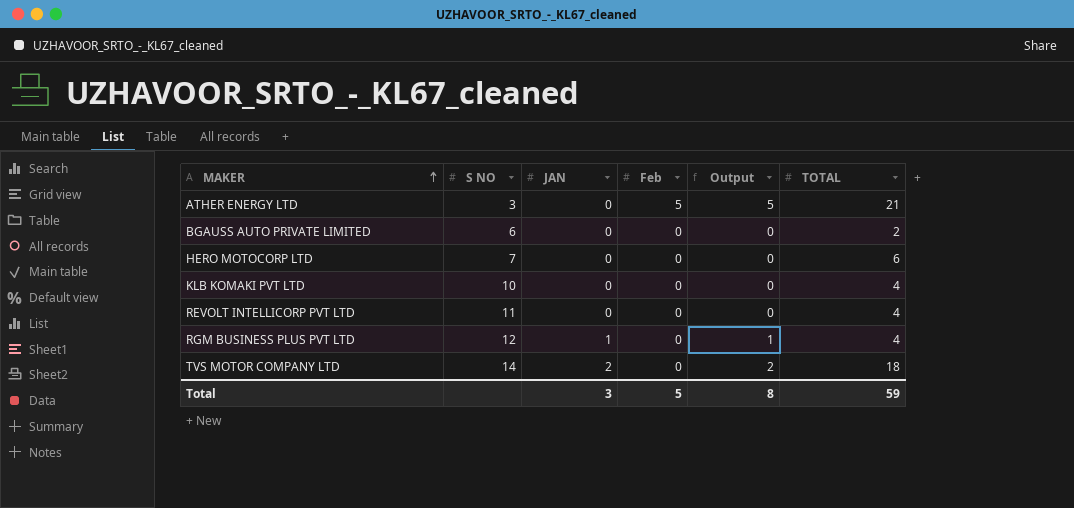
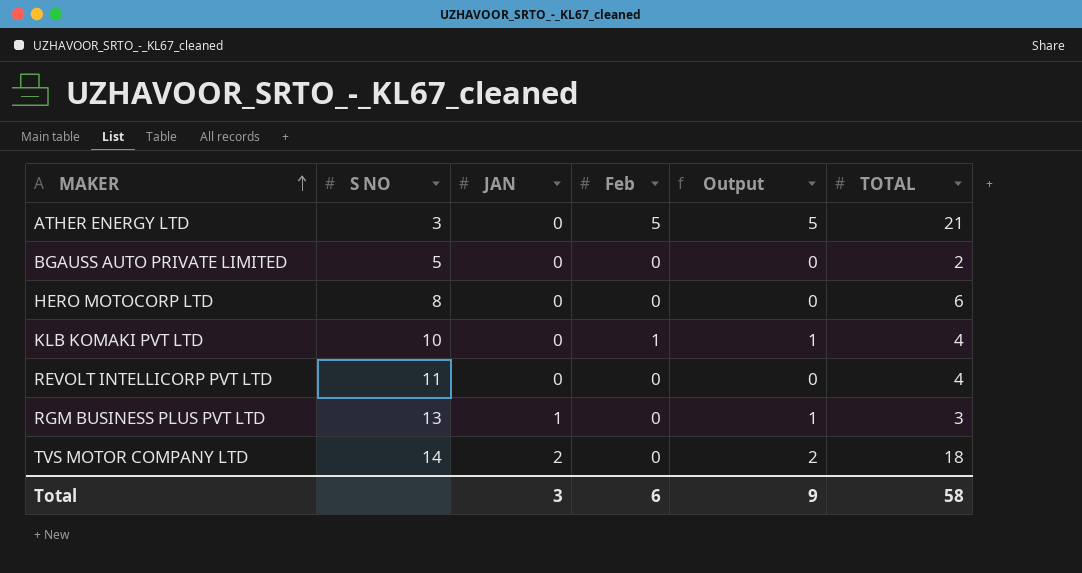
BGAUSS AUTO PRIVATE LIMITED | S NO: 6 -> 5
HERO MOTOCORP LTD | S NO: 7 -> 8
KLB KOMAKI PVT LTD | Feb: 0 -> 1
KLB KOMAKI PVT LTD | Output: 0 -> 1
RGM BUSINESS PLUS PVT LTD | S NO: 12 -> 13
RGM BUSINESS PLUS PVT LTD | TOTAL: 4 -> 3
Total | Feb: 5 -> 6
Total | Output: 8 -> 9
Total | TOTAL: 59 -> 58

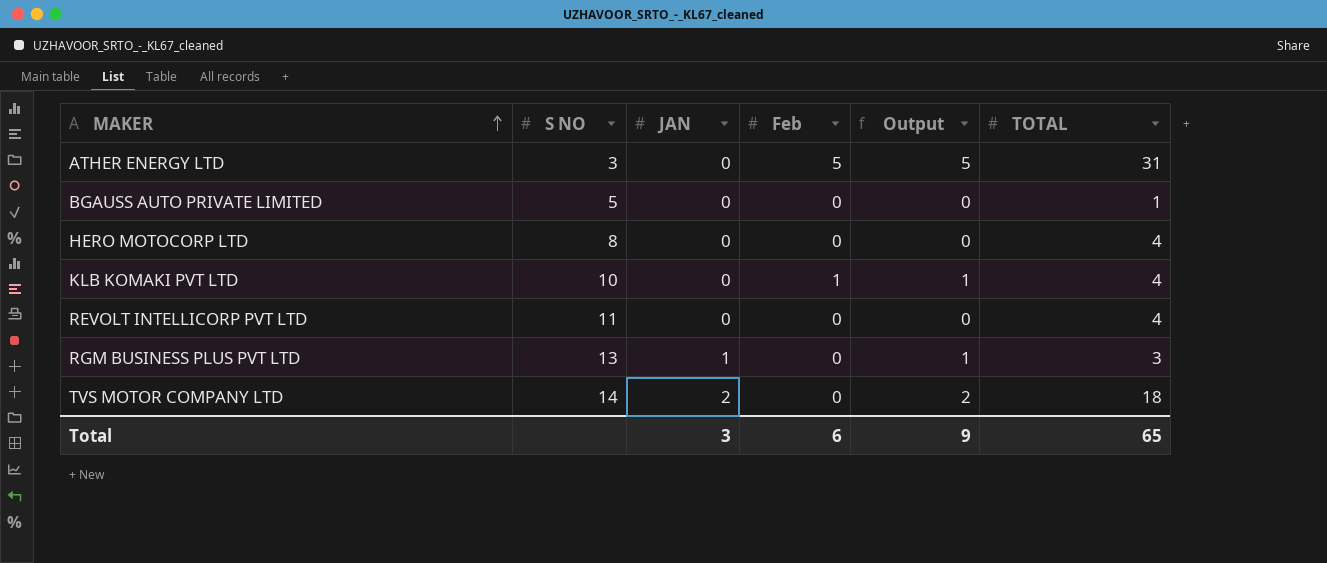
ATHER ENERGY LTD | TOTAL: 21 -> 31
BGAUSS AUTO PRIVATE LIMITED | TOTAL: 2 -> 1
HERO MOTOCORP LTD | TOTAL: 6 -> 4
Total | TOTAL: 58 -> 65

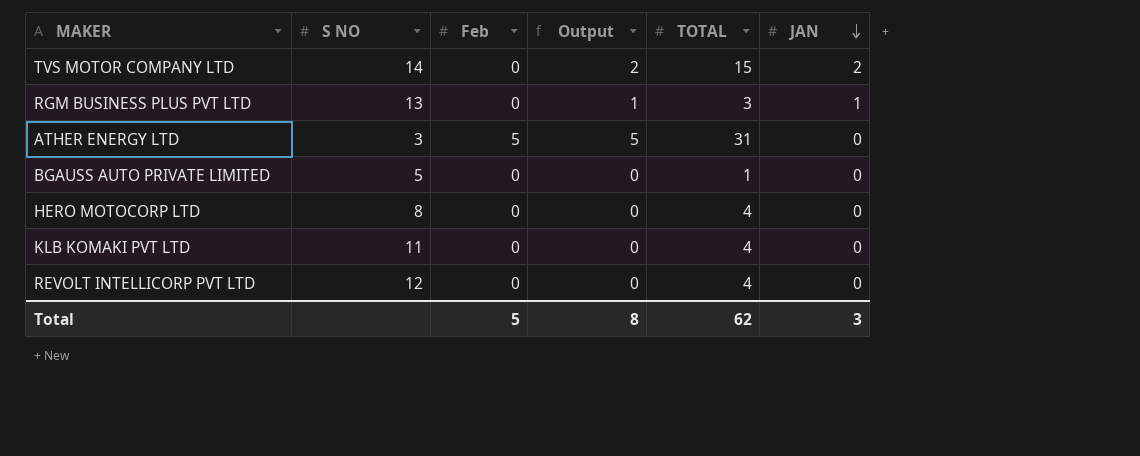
row order: MAKER ascending -> JAN descending
column JAN | position: 3 -> 6
TVS MOTOR COMPANY LTD | TOTAL: 18 -> 15
KLB KOMAKI PVT LTD | S NO: 10 -> 11
KLB KOMAKI PVT LTD | Feb: 1 -> 0
KLB KOMAKI PVT LTD | Output: 1 -> 0
REVOLT INTELLICORP PVT LTD | S NO: 11 -> 12
Total | Feb: 6 -> 5
Total | Output: 9 -> 8
Total | TOTAL: 65 -> 62

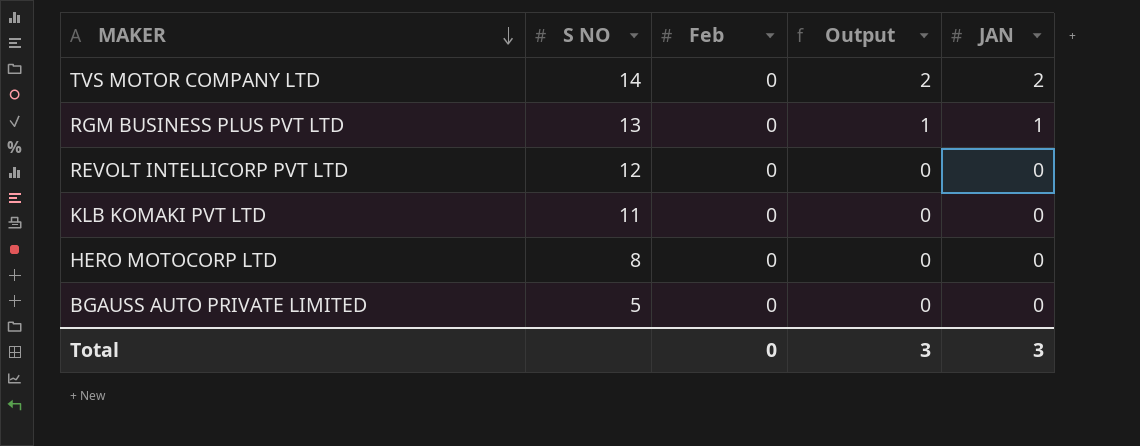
row order: JAN descending -> MAKER descending
column TOTAL | position: 5 -> none
row ATHER ENERGY LTD: 3 | 5 | 5 | 31 | 0 -> none
Total | Feb: 5 -> 0
Total | Output: 8 -> 3

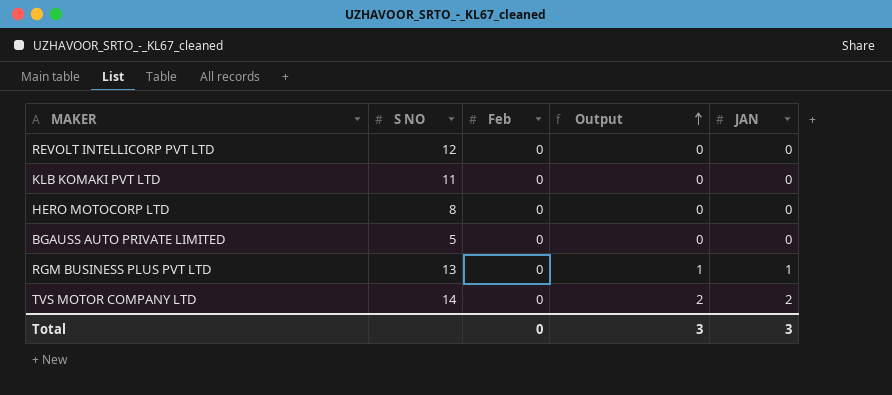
row order: MAKER descending -> Output ascending

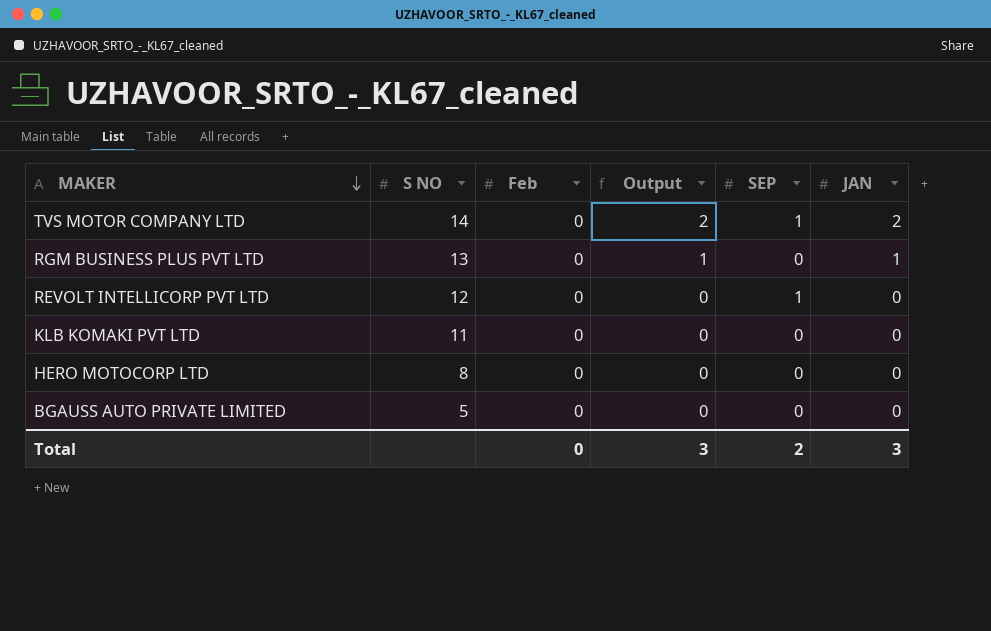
row order: Output ascending -> MAKER descending
column SEP | position: none -> 5

